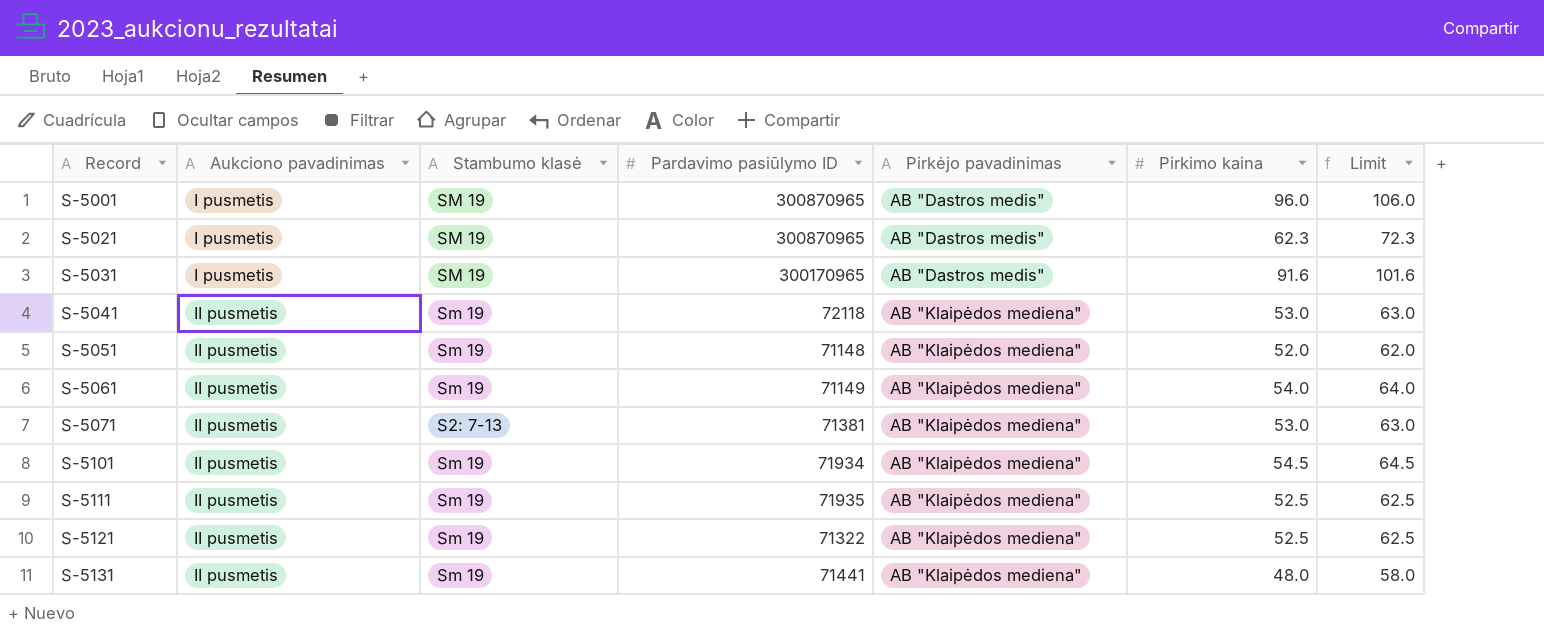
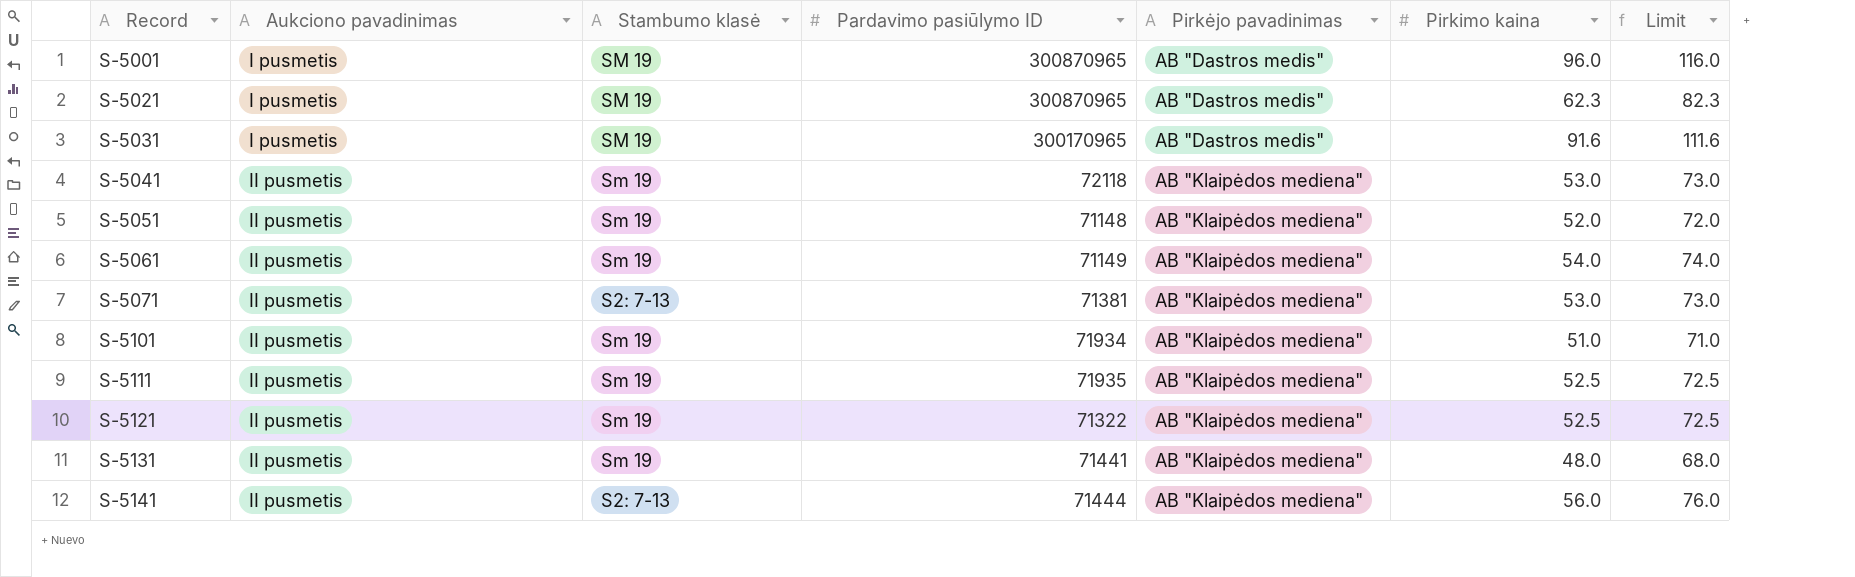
column Limit | formula: [Pirkimo kaina] + 10 -> [Pirkimo kaina] + 20
S-5101 | Pirkimo kaina: 54.5 -> 51.0
row S-5141: none -> II pusmetis | S2: 7-13 | 71444 | AB "Klaipėdos mediena" | 56.0 | 76.0

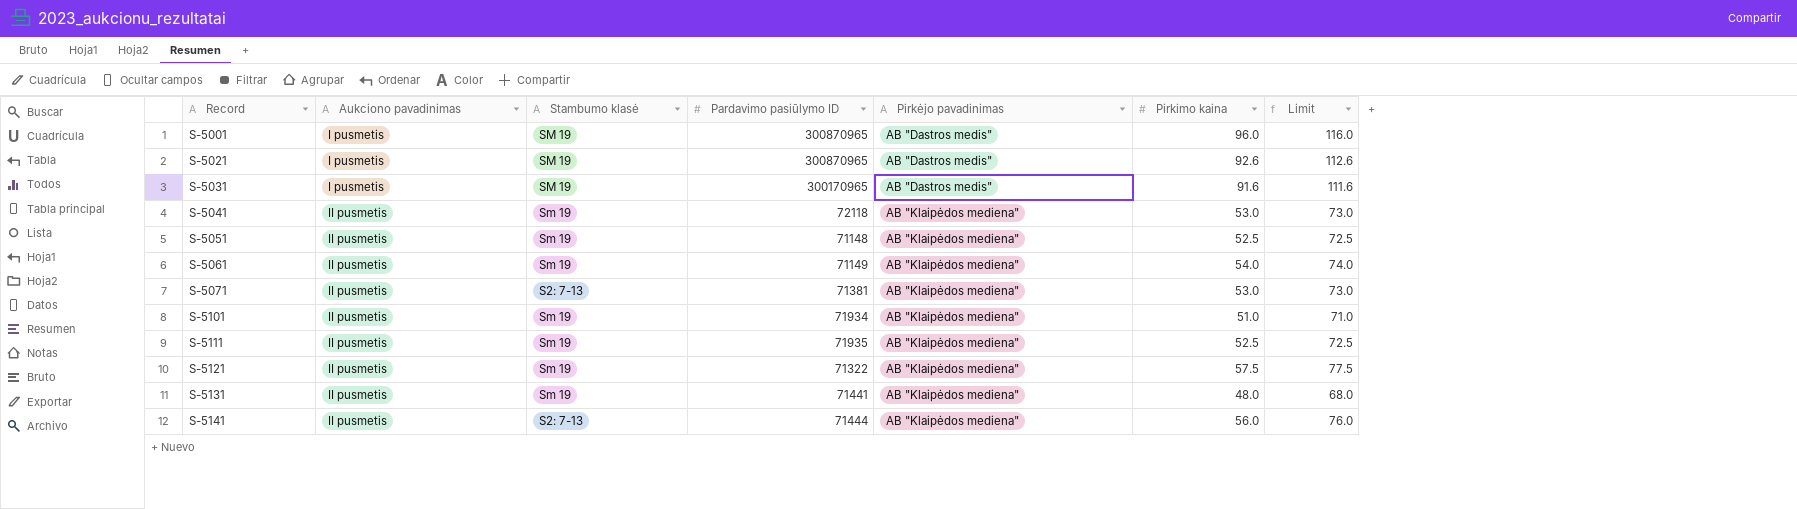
S-5021 | Pirkimo kaina: 62.3 -> 92.6
S-5021 | Limit: 82.3 -> 112.6
S-5051 | Pirkimo kaina: 52.0 -> 52.5
S-5051 | Limit: 72.0 -> 72.5
S-5121 | Pirkimo kaina: 52.5 -> 57.5
S-5121 | Limit: 72.5 -> 77.5

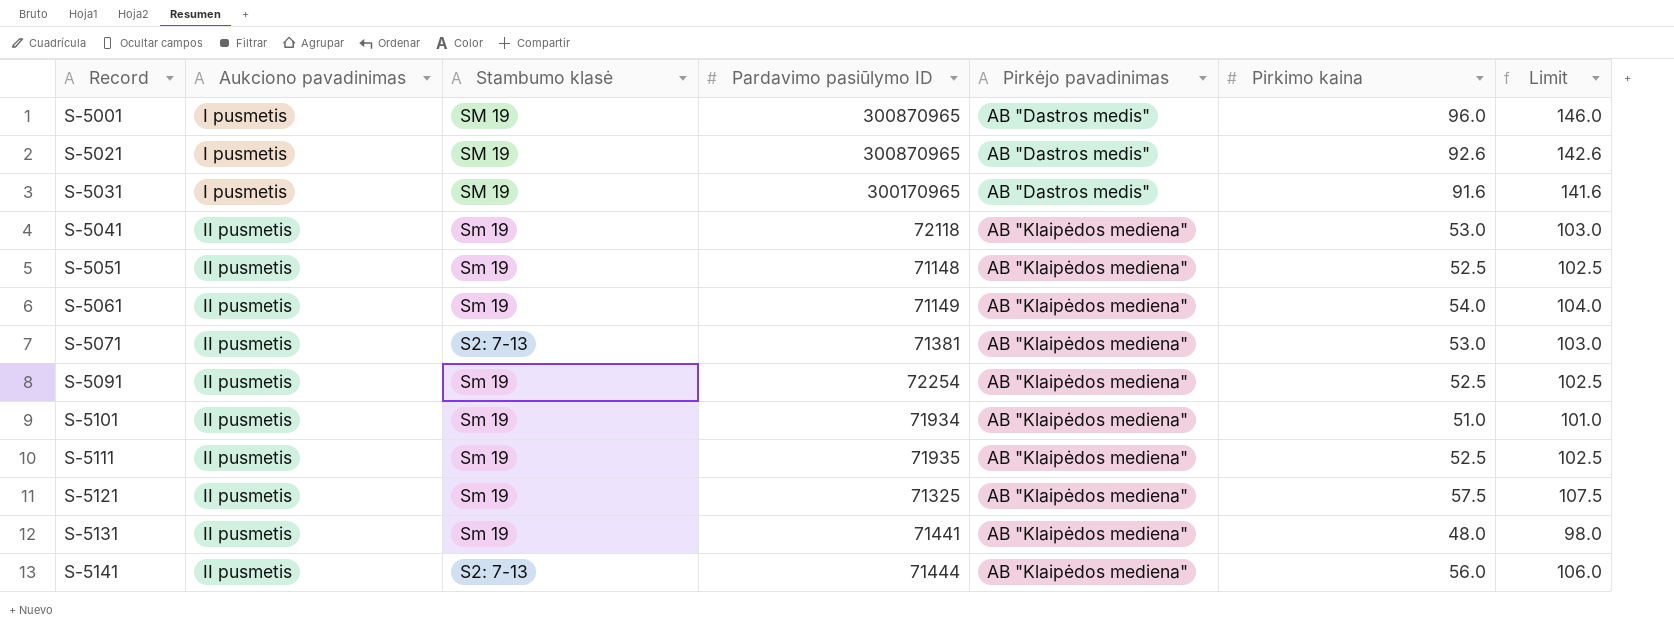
column Limit | formula: [Pirkimo kaina] + 20 -> [Pirkimo kaina] + 50
row S-5091: none -> II pusmetis | Sm 19 | 72254 | AB "Klaipėdos mediena" | 52.5 | 102.5
S-5121 | Pardavimo pasiūlymo ID: 71322 -> 71325

